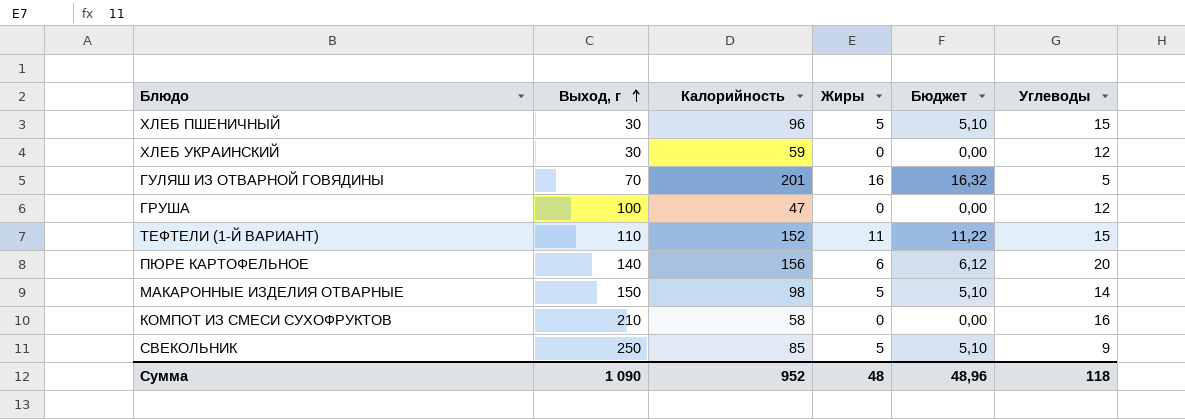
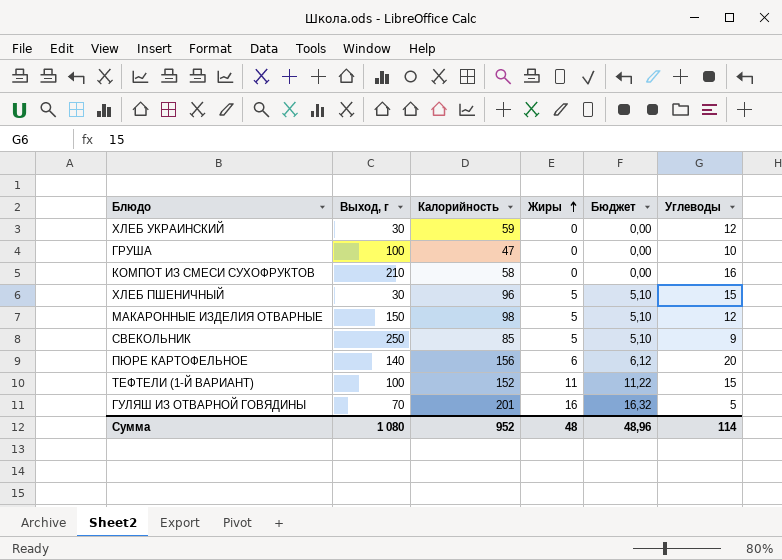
row order: Выход, г ascending -> Жиры ascending
ГРУША | Углеводы: 12 -> 10
МАКАРОННЫЕ ИЗДЕЛИЯ ОТВАРНЫЕ | Углеводы: 14 -> 12
ТЕФТЕЛИ (1-Й ВАРИАНТ) | Выход, г: 110 -> 100
Сумма | Выход, г: 1 090 -> 1 080
Сумма | Углеводы: 118 -> 114

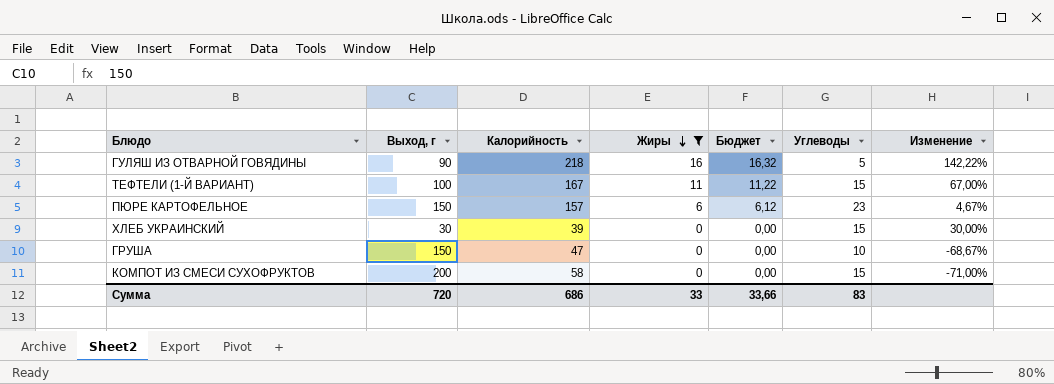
filter: none -> Жиры != 5
row order: Жиры ascending -> Жиры descending
column Изменение | formula: none -> ([Калорийность] - [Выход, г]) / [Выход, г]
ГУЛЯШ ИЗ ОТВАРНОЙ ГОВЯДИНЫ | Выход, г: 70 -> 90
ГУЛЯШ ИЗ ОТВАРНОЙ ГОВЯДИНЫ | Калорийность: 201 -> 218
ТЕФТЕЛИ (1-Й ВАРИАНТ) | Калорийность: 152 -> 167
ПЮРЕ КАРТОФЕЛЬНОЕ | Выход, г: 140 -> 150
ПЮРЕ КАРТОФЕЛЬНОЕ | Калорийность: 156 -> 157
ПЮРЕ КАРТОФЕЛЬНОЕ | Углеводы: 20 -> 23
ХЛЕБ УКРАИНСКИЙ | Калорийность: 59 -> 39
ХЛЕБ УКРАИНСКИЙ | Углеводы: 12 -> 15
ГРУША | Выход, г: 100 -> 150
КОМПОТ ИЗ СМЕСИ СУХОФРУКТОВ | Выход, г: 210 -> 200
КОМПОТ ИЗ СМЕСИ СУХОФРУКТОВ | Углеводы: 16 -> 15
Сумма | Выход, г: 1 080 -> 720
Сумма | Калорийность: 952 -> 686
Сумма | Жиры: 48 -> 33
Сумма | Бюджет: 48,96 -> 33,66
Сумма | Углеводы: 114 -> 83

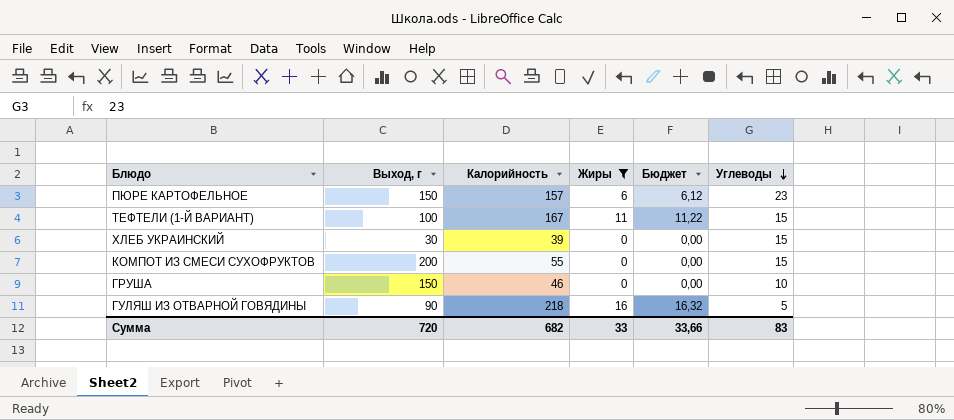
row order: Жиры descending -> Углеводы descending
column Изменение | formula: ([Калорийность] - [Выход, г]) / [Выход, г] -> none
КОМПОТ ИЗ СМЕСИ СУХОФРУКТОВ | Калорийность: 58 -> 55
ГРУША | Калорийность: 47 -> 46
Сумма | Калорийность: 686 -> 682

